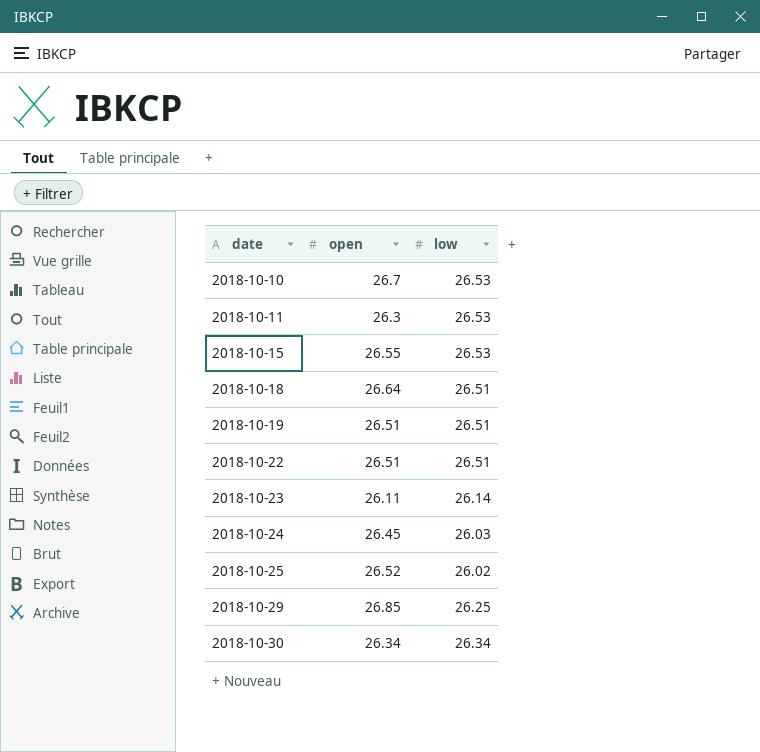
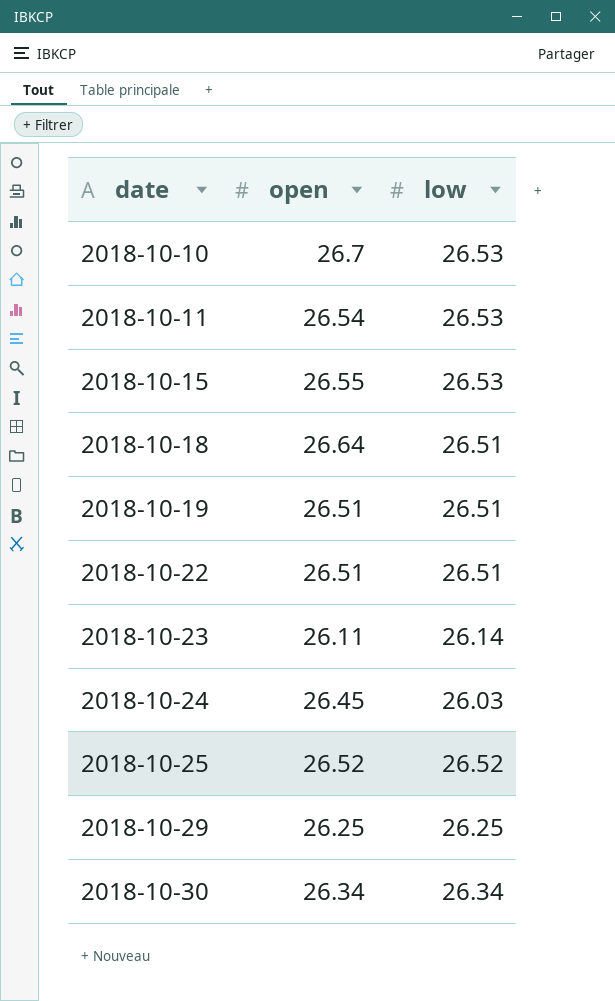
2018-10-11 | open: 26.3 -> 26.54
2018-10-25 | low: 26.02 -> 26.52
2018-10-29 | open: 26.85 -> 26.25

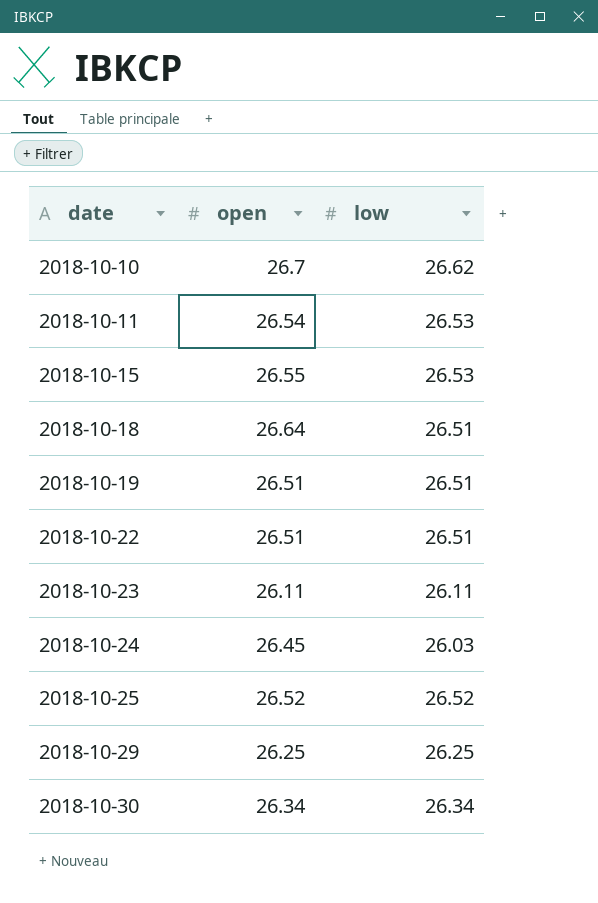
2018-10-10 | low: 26.53 -> 26.62
2018-10-23 | low: 26.14 -> 26.11

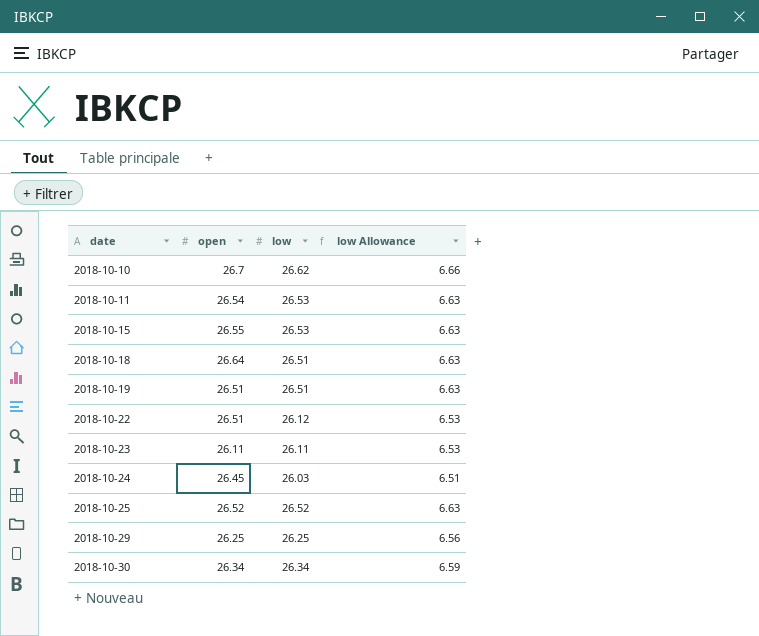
column low Allowance | formula: none -> [low] * 0.25
2018-10-22 | low: 26.51 -> 26.12

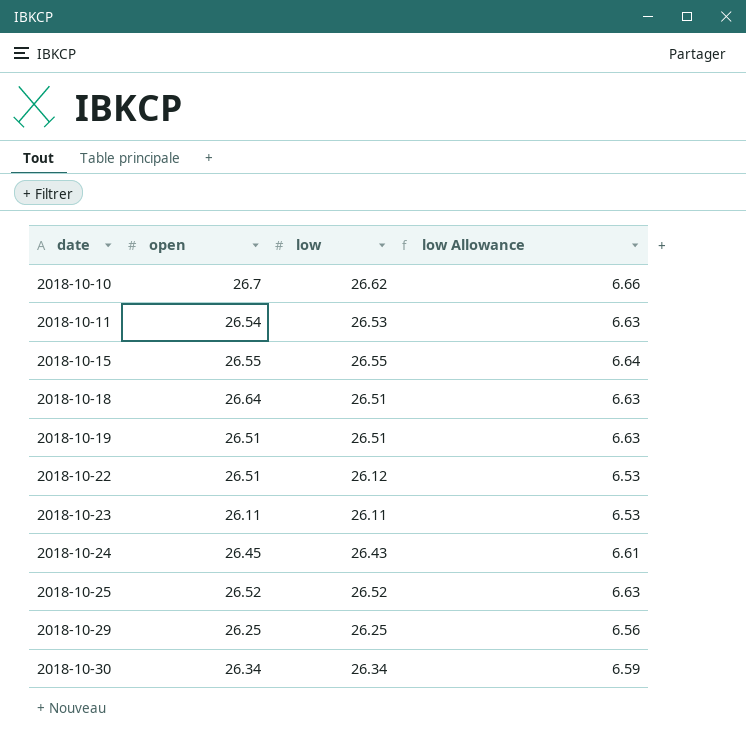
2018-10-15 | low: 26.53 -> 26.55
2018-10-15 | low Allowance: 6.63 -> 6.64
2018-10-24 | low: 26.03 -> 26.43
2018-10-24 | low Allowance: 6.51 -> 6.61

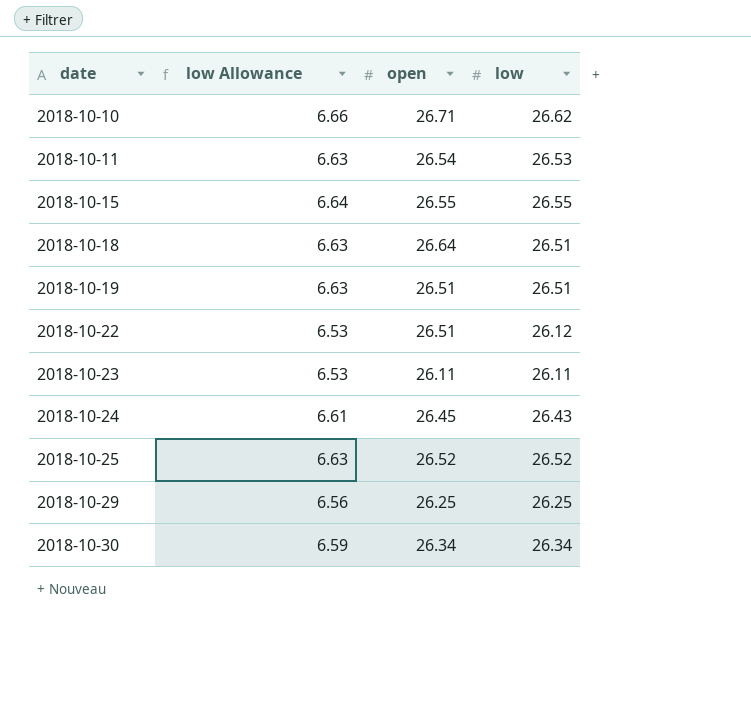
column low Allowance | position: 4 -> 2
2018-10-10 | open: 26.7 -> 26.71

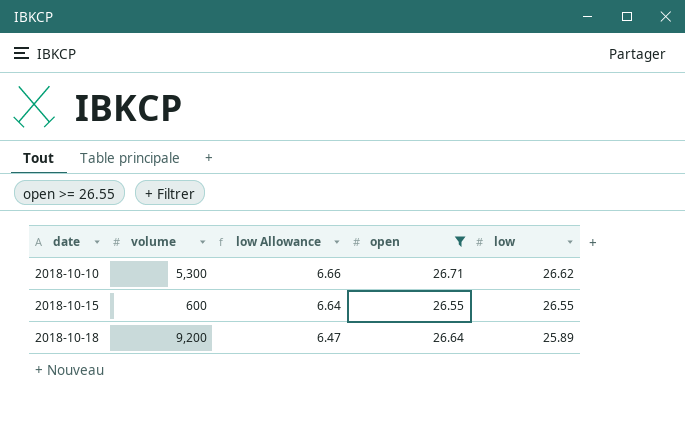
filter: none -> open >= 26.55
column volume | position: none -> 2
2018-10-18 | low Allowance: 6.63 -> 6.47
2018-10-18 | low: 26.51 -> 25.89

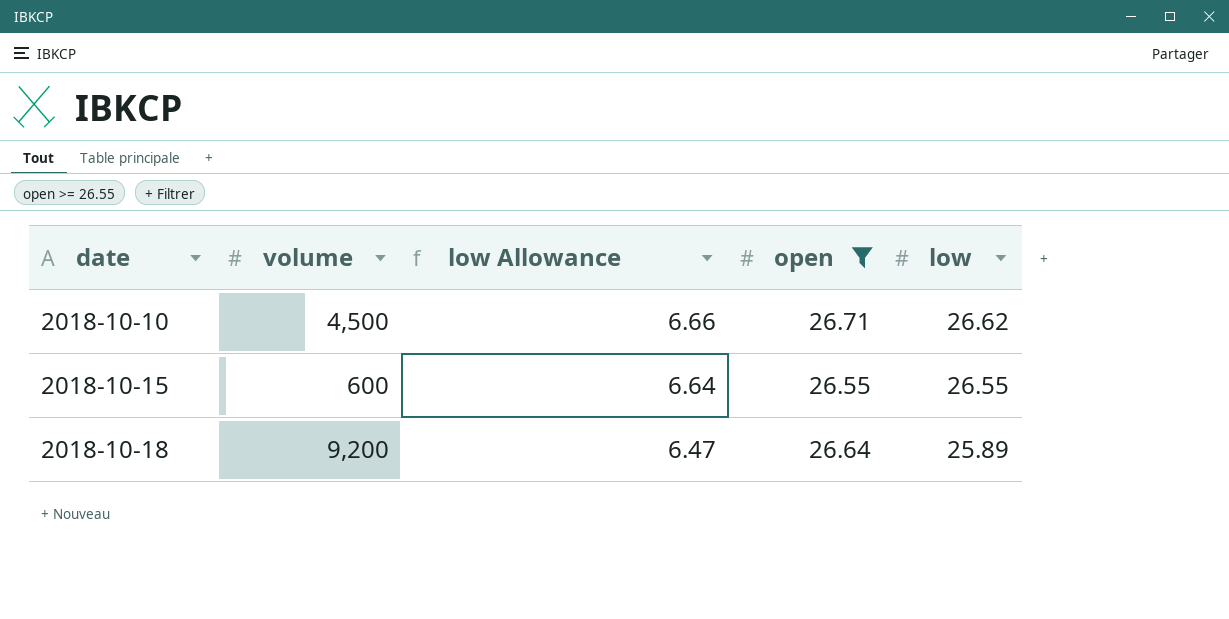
2018-10-10 | volume: 5,300 -> 4,500

